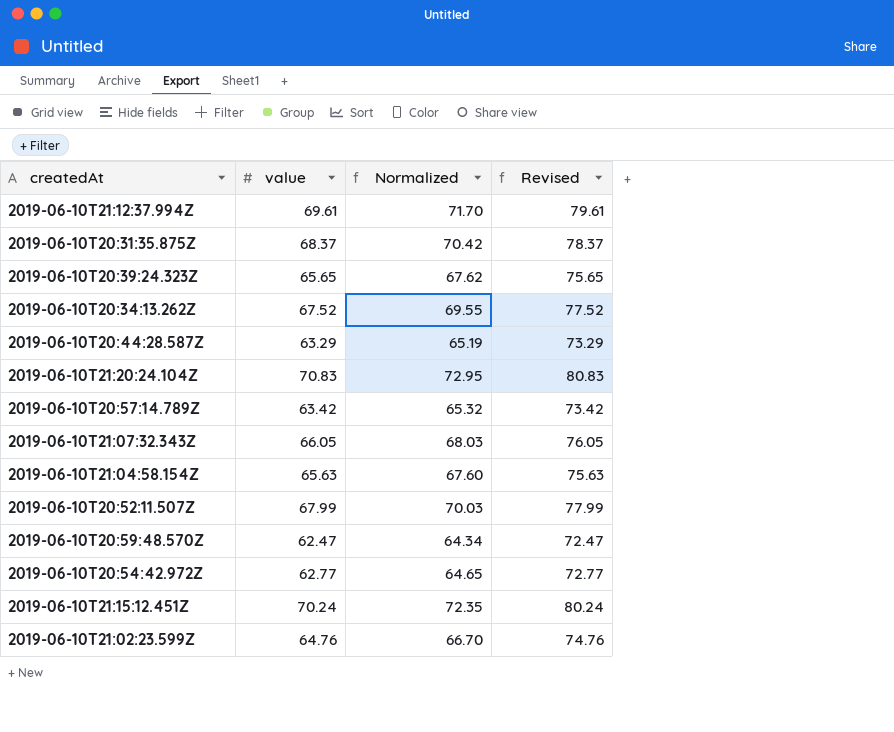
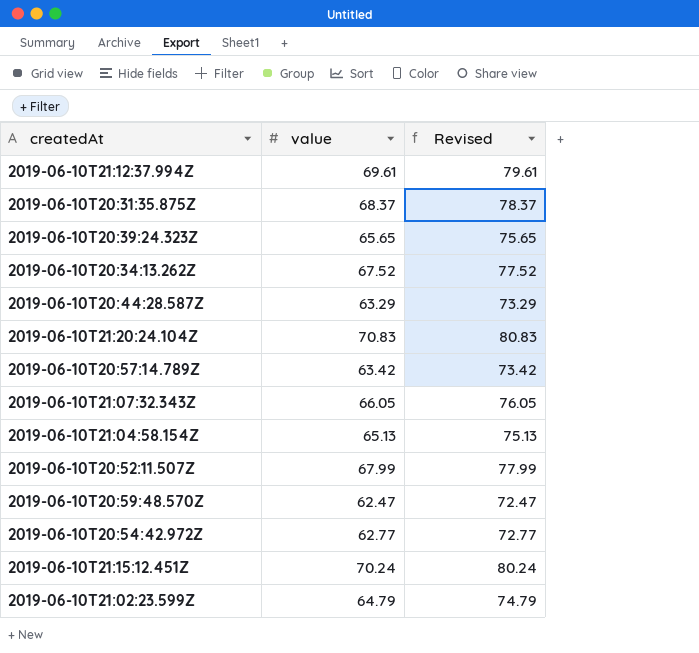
column Normalized | formula: [value] * 1.03 -> none
2019-06-10T21:04:58.154Z | value: 65.63 -> 65.13
2019-06-10T21:04:58.154Z | Revised: 75.63 -> 75.13
2019-06-10T21:02:23.599Z | value: 64.76 -> 64.79
2019-06-10T21:02:23.599Z | Revised: 74.76 -> 74.79

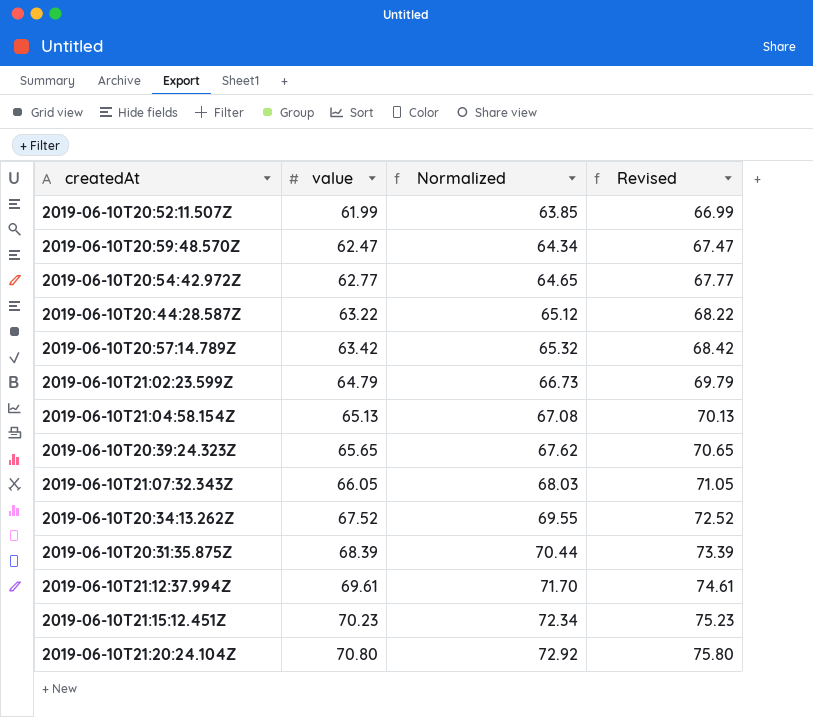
row order: none -> value ascending
column Normalized | formula: none -> [value] * 1.03
column Revised | formula: [value] + 10 -> [value] + 5
2019-06-10T20:52:11.507Z | value: 67.99 -> 61.99
2019-06-10T20:44:28.587Z | value: 63.29 -> 63.22
2019-06-10T20:31:35.875Z | value: 68.37 -> 68.39
2019-06-10T21:15:12.451Z | value: 70.24 -> 70.23
2019-06-10T21:20:24.104Z | value: 70.83 -> 70.80

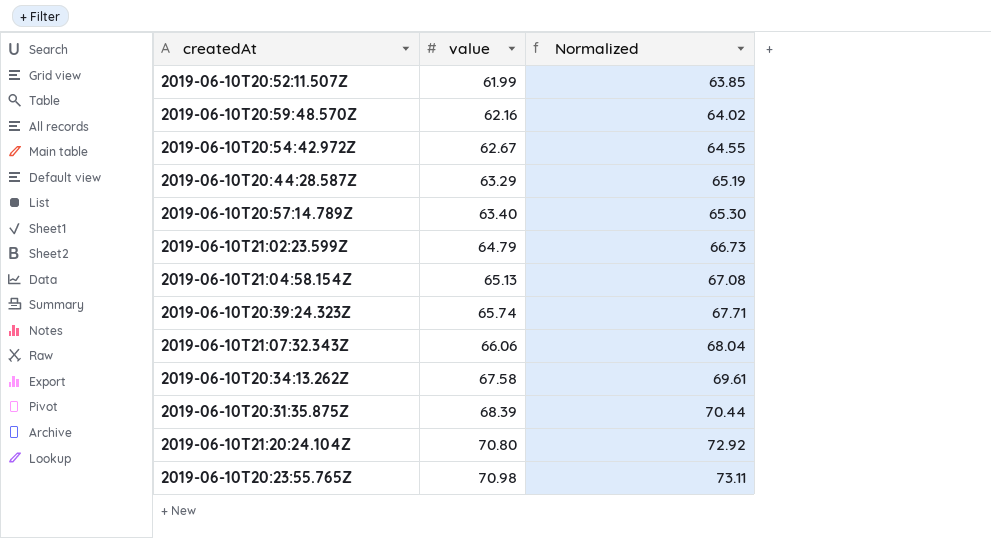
column Revised | formula: [value] + 5 -> none
row 2019-06-10T21:12:37.994Z: 69.61 | 71.70 | 74.61 -> none
row 2019-06-10T21:15:12.451Z: 70.23 | 72.34 | 75.23 -> none
2019-06-10T20:59:48.570Z | value: 62.47 -> 62.16
2019-06-10T20:59:48.570Z | Normalized: 64.34 -> 64.02
2019-06-10T20:54:42.972Z | value: 62.77 -> 62.67
2019-06-10T20:54:42.972Z | Normalized: 64.65 -> 64.55
2019-06-10T20:44:28.587Z | value: 63.22 -> 63.29
2019-06-10T20:44:28.587Z | Normalized: 65.12 -> 65.19
2019-06-10T20:57:14.789Z | value: 63.42 -> 63.40
2019-06-10T20:57:14.789Z | Normalized: 65.32 -> 65.30
2019-06-10T20:39:24.323Z | value: 65.65 -> 65.74
2019-06-10T20:39:24.323Z | Normalized: 67.62 -> 67.71
2019-06-10T21:07:32.343Z | value: 66.05 -> 66.06
2019-06-10T21:07:32.343Z | Normalized: 68.03 -> 68.04
2019-06-10T20:34:13.262Z | value: 67.52 -> 67.58
2019-06-10T20:34:13.262Z | Normalized: 69.55 -> 69.61
row 2019-06-10T20:23:55.765Z: none -> 70.98 | 73.11

